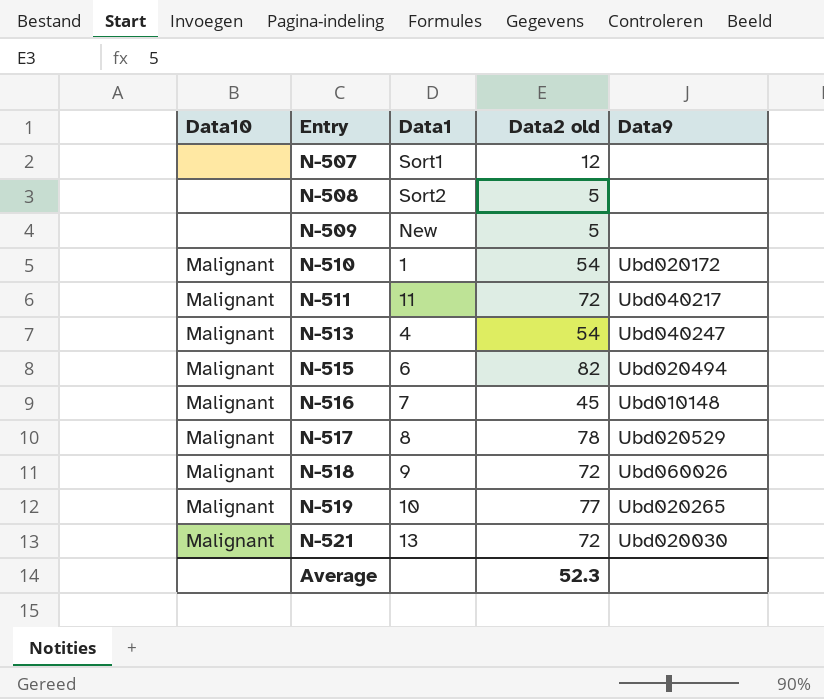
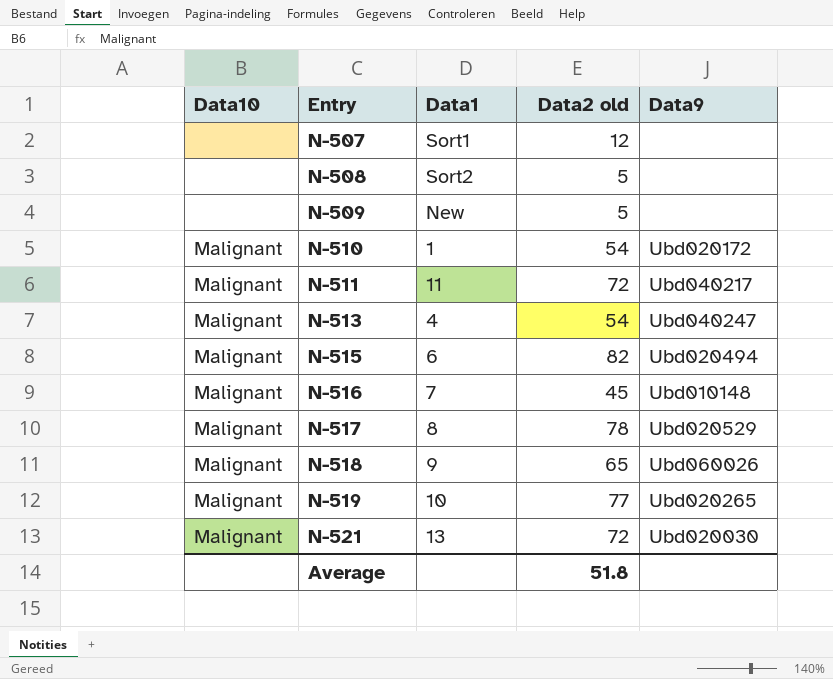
N-518 | Data2 old: 72 -> 65
Average | Data2 old: 52.3 -> 51.8

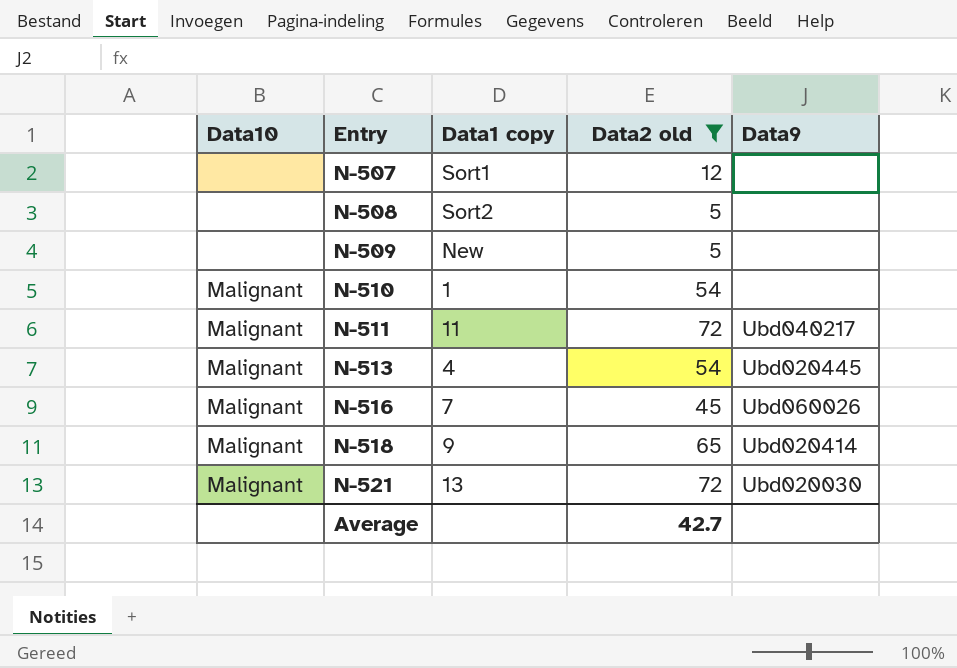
filter: none -> Data2 old <= 72
column name: Data1 -> Data1 copy
N-510 | Data9: Ubd020172 -> none
N-513 | Data9: Ubd040247 -> Ubd020445
N-516 | Data9: Ubd010148 -> Ubd060026
N-518 | Data9: Ubd060026 -> Ubd020414
Average | Data2 old: 51.8 -> 42.7

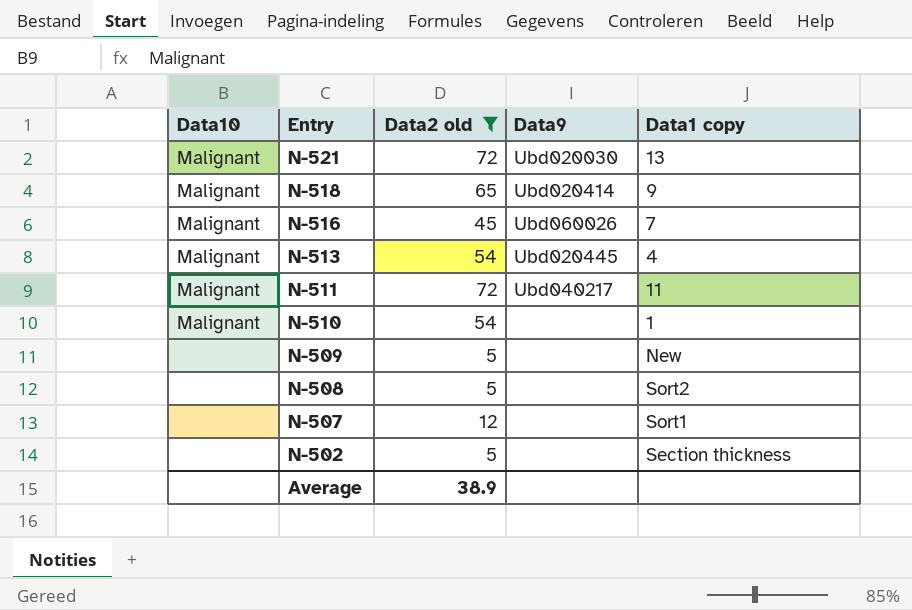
row order: Entry ascending -> Entry descending
column Data1 copy | position: 3 -> 5
row N-502: none -> none | 5 | none | Section thickness
Average | Data2 old: 42.7 -> 38.9

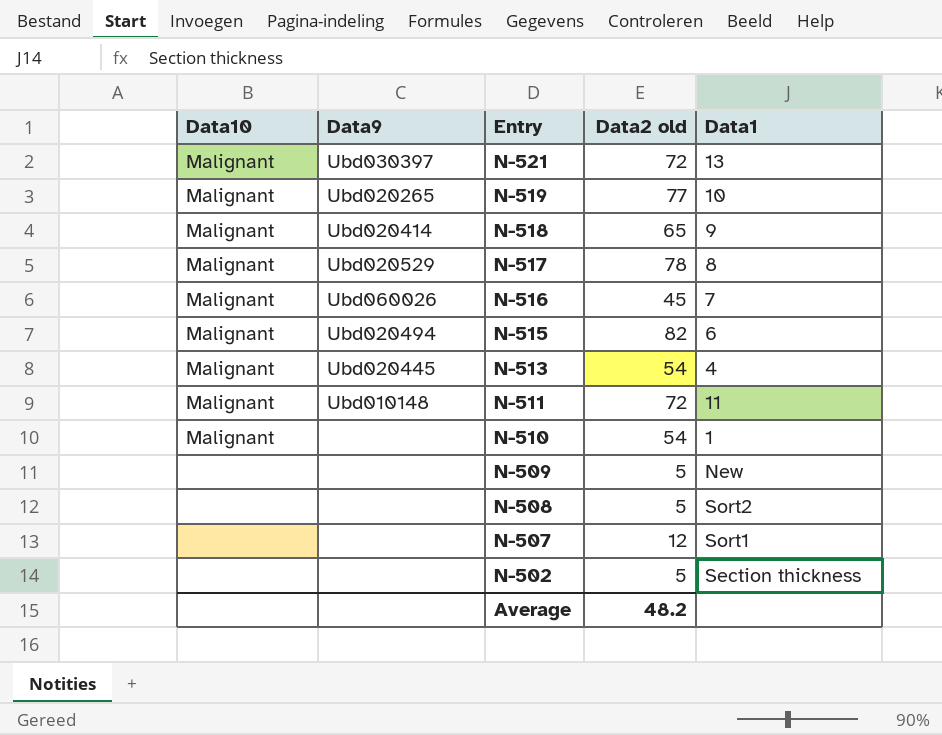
filter: Data2 old <= 72 -> none
column Data9 | position: 4 -> 2
column name: Data1 copy -> Data1
N-521 | Data9: Ubd020030 -> Ubd030397
N-511 | Data9: Ubd040217 -> Ubd010148
Average | Data2 old: 38.9 -> 48.2

